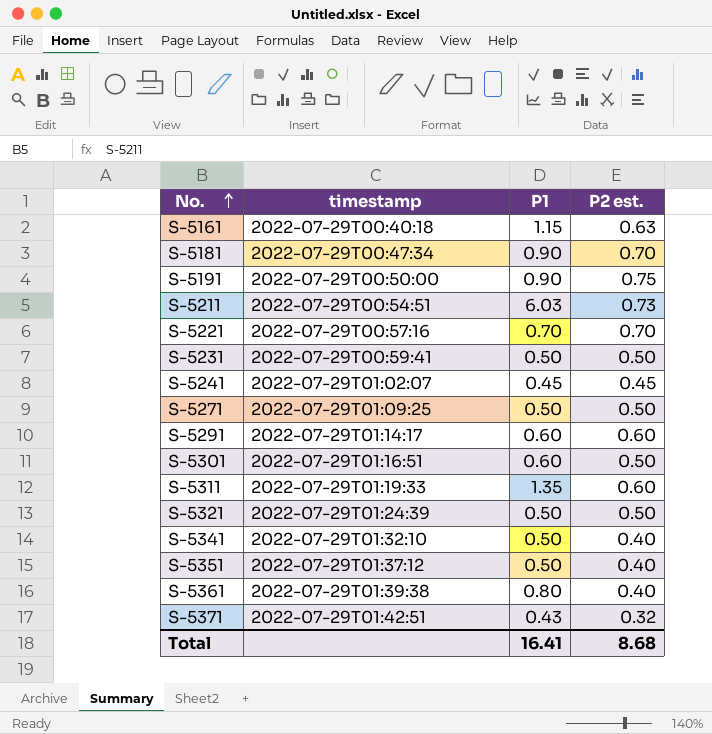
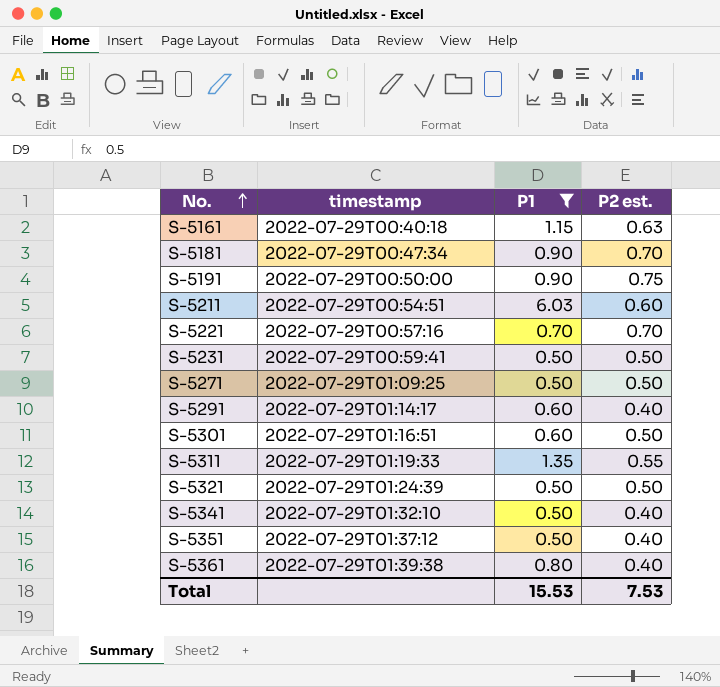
filter: none -> P1 >= 0.50
S-5211 | P2 est.: 0.73 -> 0.60
S-5291 | P2 est.: 0.60 -> 0.40
S-5311 | P2 est.: 0.60 -> 0.55
Total | P1: 16.41 -> 15.53
Total | P2 est.: 8.68 -> 7.53

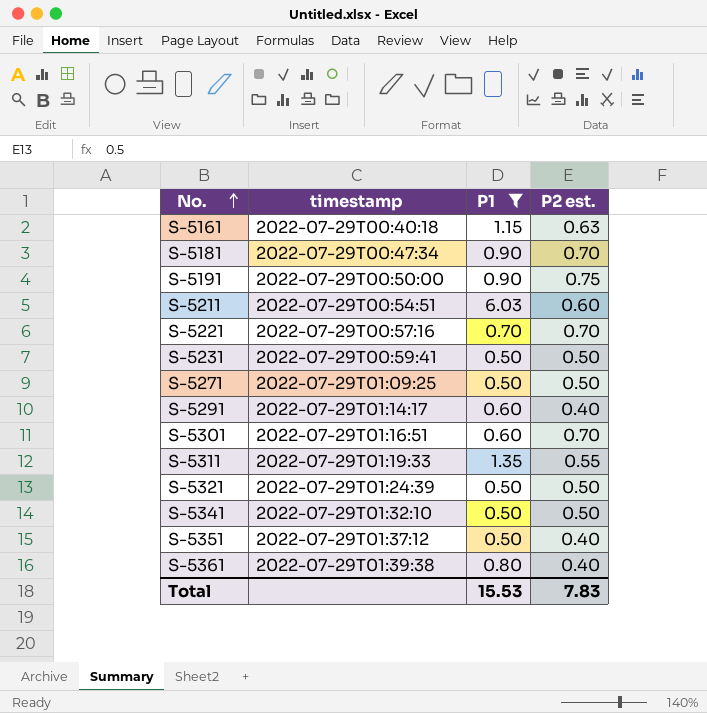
S-5301 | P2 est.: 0.50 -> 0.70
S-5341 | P2 est.: 0.40 -> 0.50
Total | P2 est.: 7.53 -> 7.83

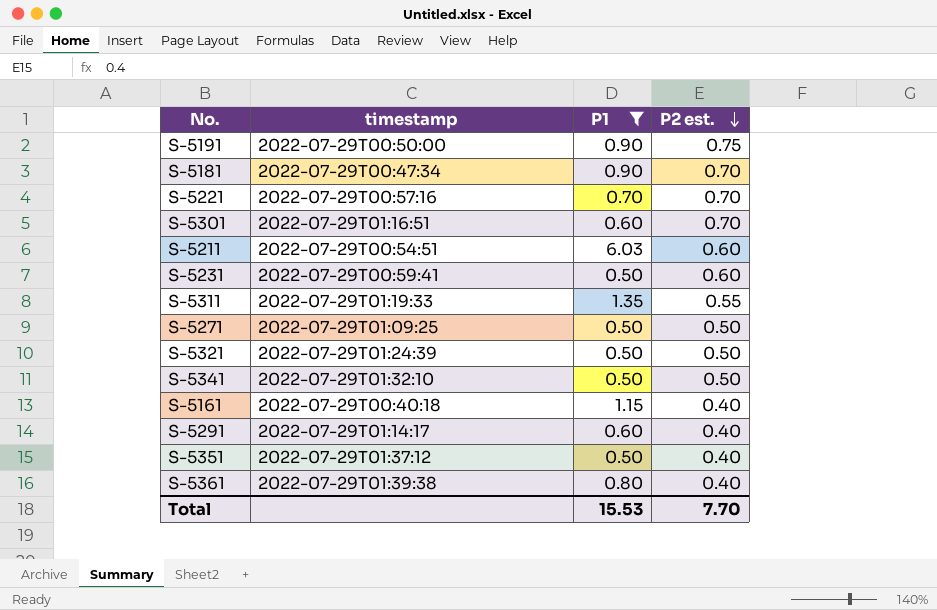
row order: No. ascending -> P2 est. descending
S-5231 | P2 est.: 0.50 -> 0.60
S-5161 | P2 est.: 0.63 -> 0.40
Total | P2 est.: 7.83 -> 7.70

